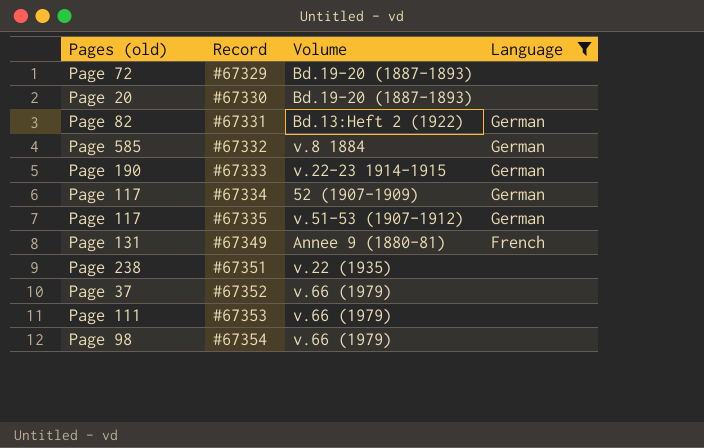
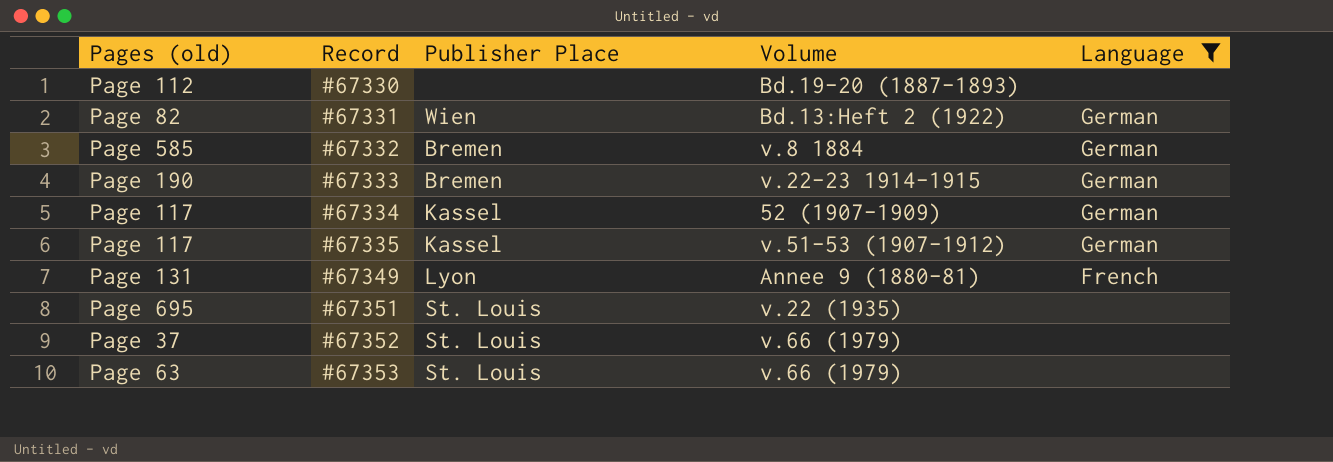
column Publisher Place | position: none -> 3
row #67329: Page 72 | Bd.19-20 (1887-1893) | none -> none
row #67354: Page 98 | v.66 (1979) | none -> none
#67330 | Pages (old): Page 20 -> Page 112
#67351 | Pages (old): Page 238 -> Page 695
#67353 | Pages (old): Page 111 -> Page 63

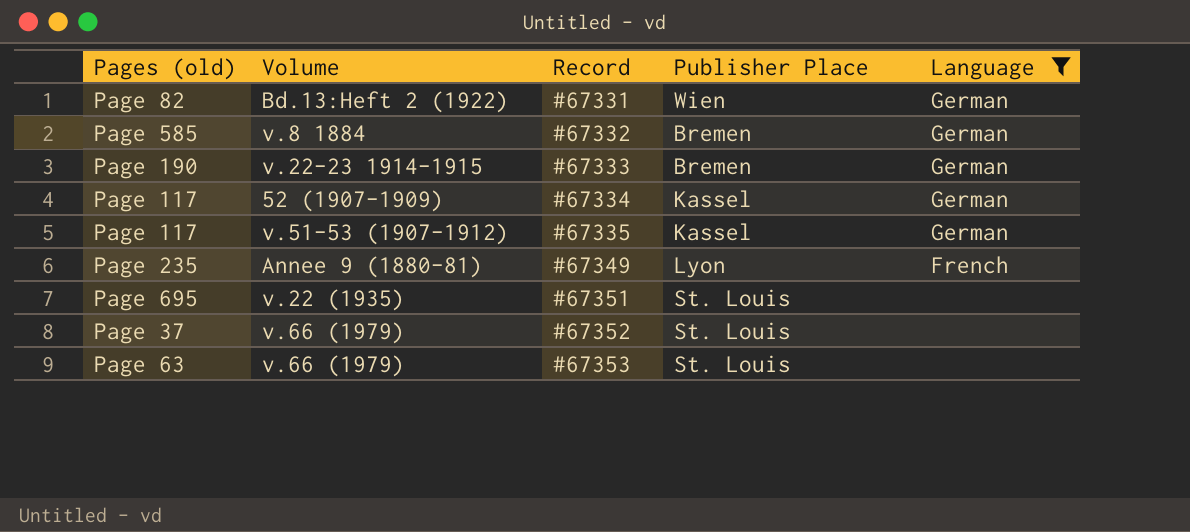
column Volume | position: 4 -> 2
row #67330: Page 112 | none | Bd.19-20 (1887-1893) | none -> none
#67349 | Pages (old): Page 131 -> Page 235

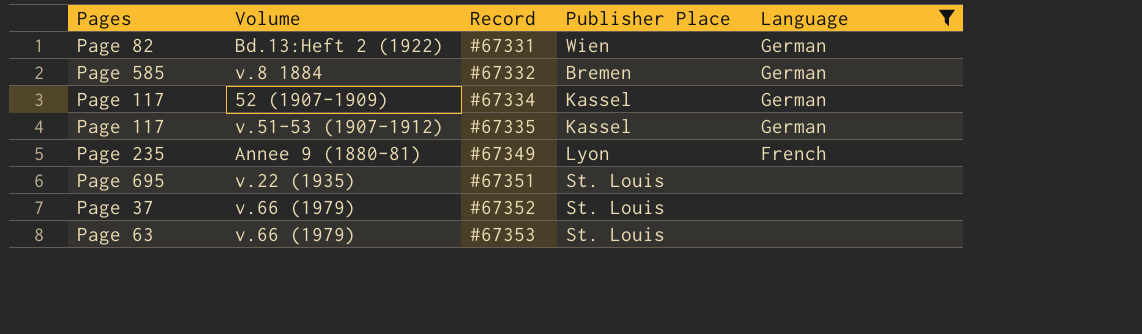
column name: Pages (old) -> Pages
row #67333: Page 190 | v.22-23 1914-1915 | Bremen | German -> none

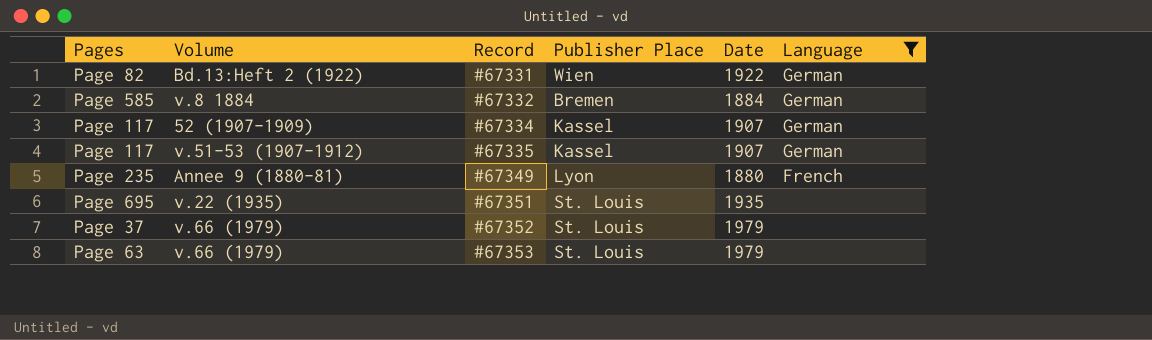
column Date | position: none -> 5

